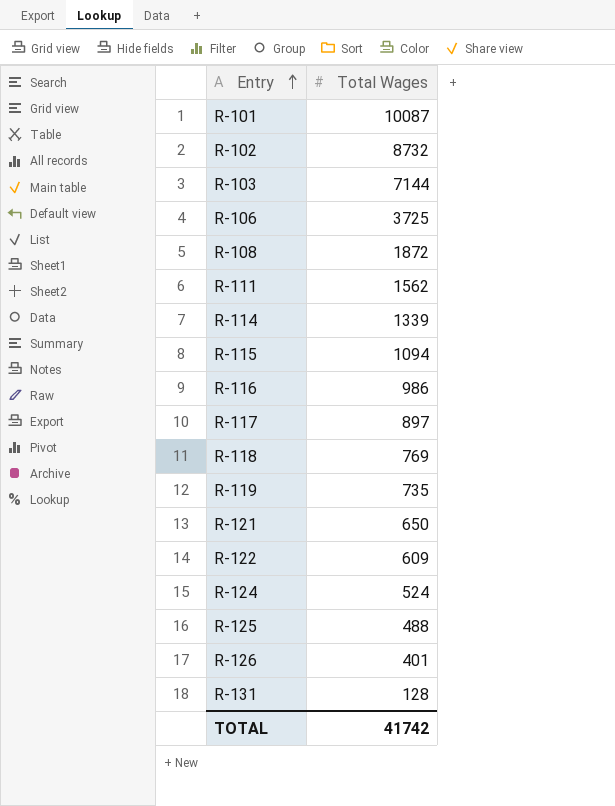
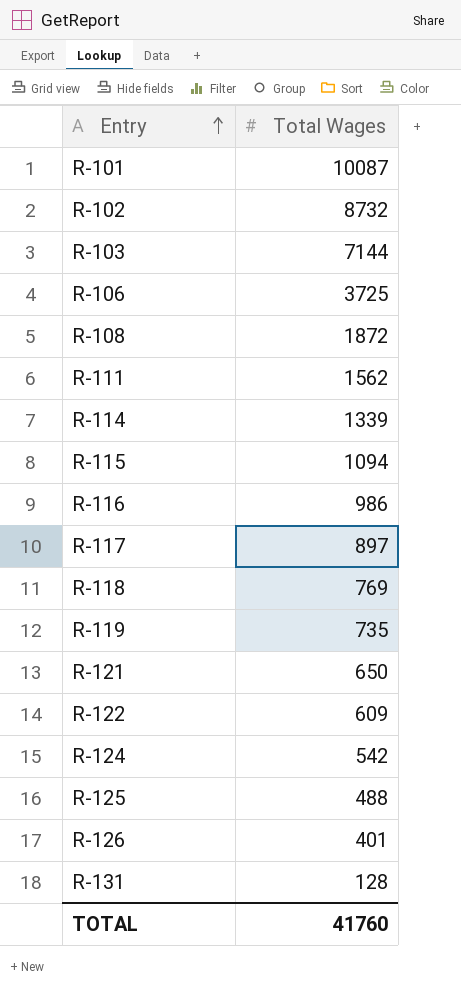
R-124 | Total Wages: 524 -> 542
TOTAL | Total Wages: 41742 -> 41760

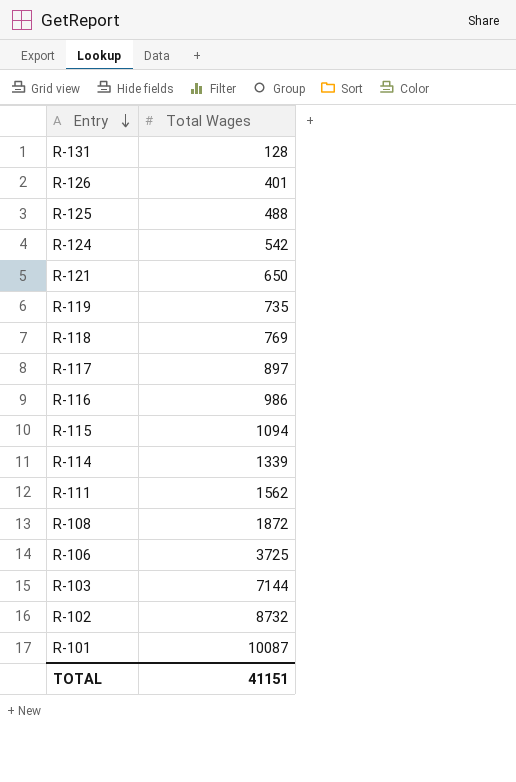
row order: Entry ascending -> Entry descending
row R-122: 609 -> none
TOTAL | Total Wages: 41760 -> 41151

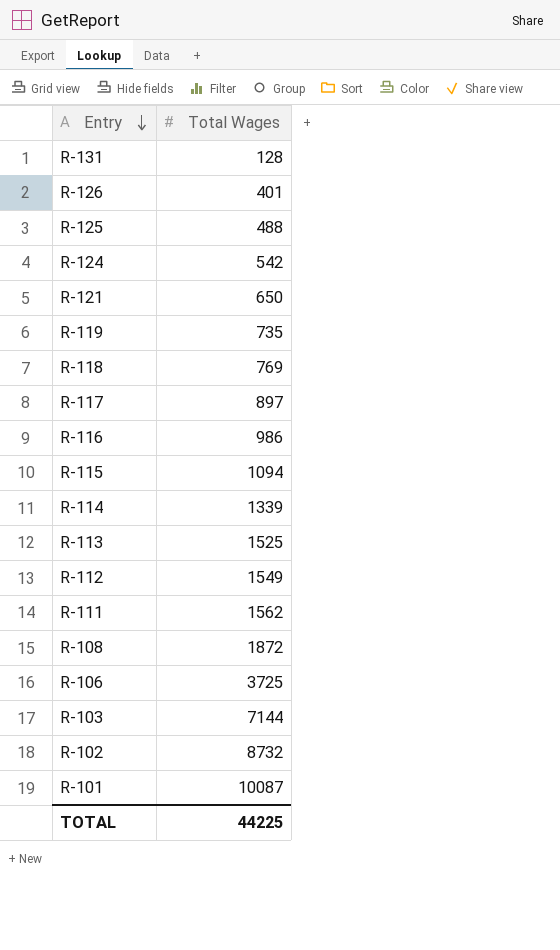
row R-113: none -> 1525
row R-112: none -> 1549
TOTAL | Total Wages: 41151 -> 44225

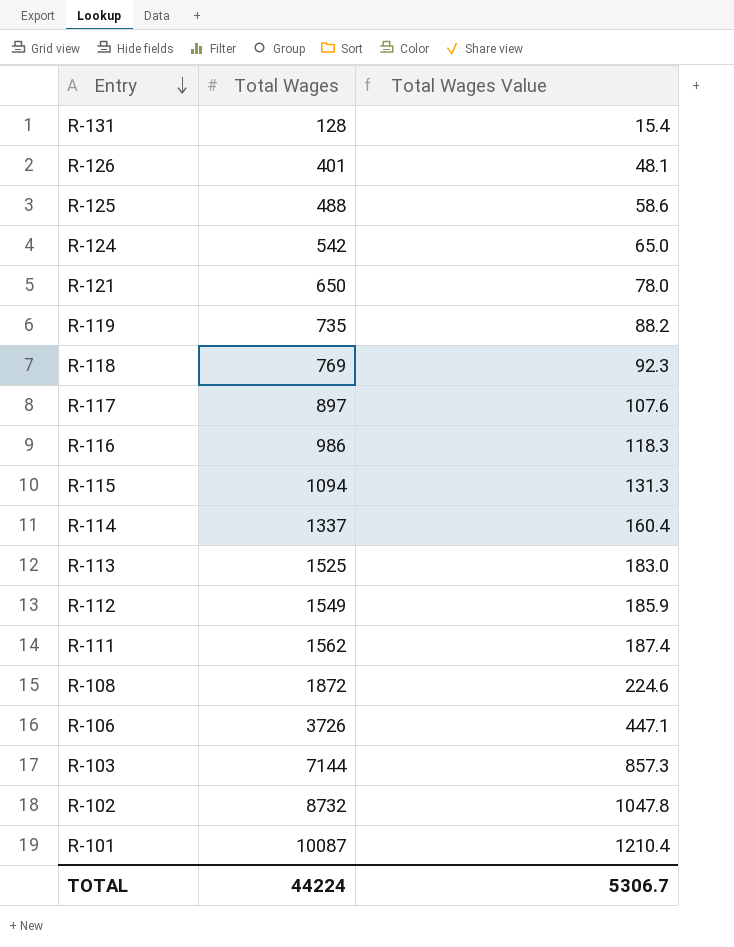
column Total Wages Value | formula: none -> [Total Wages] * 0.12
R-114 | Total Wages: 1339 -> 1337
R-106 | Total Wages: 3725 -> 3726
TOTAL | Total Wages: 44225 -> 44224

